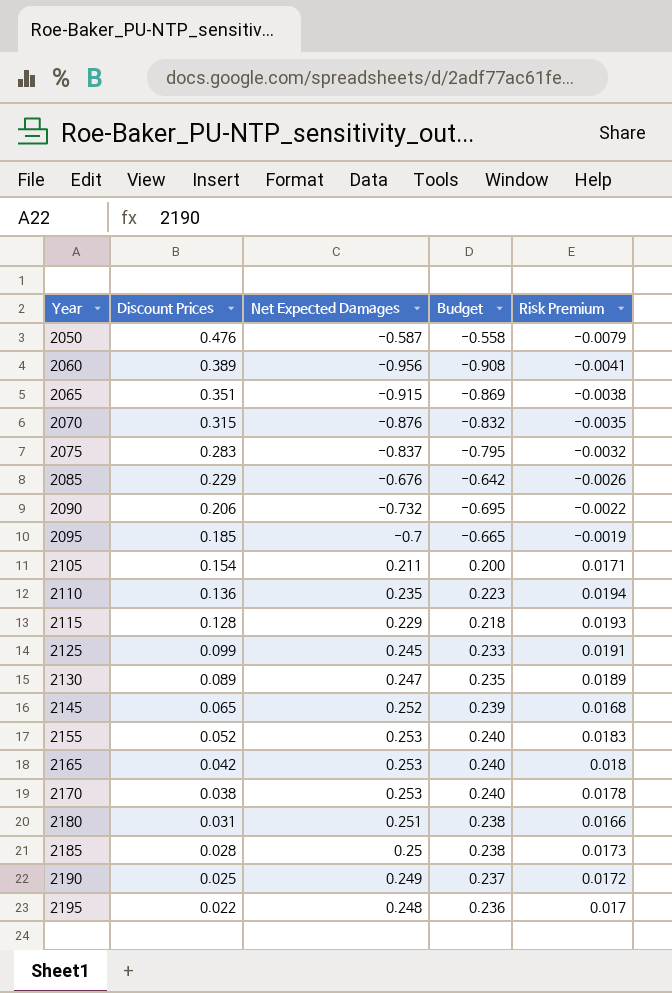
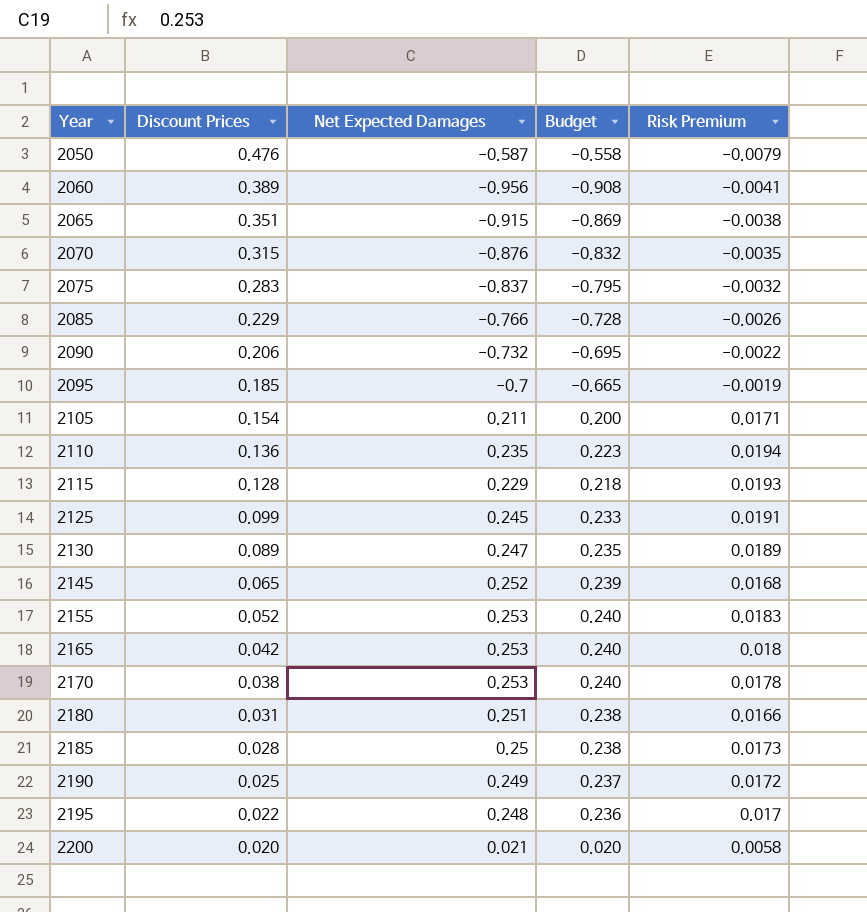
2085 | Net Expected Damages: -0.676 -> -0.766
2085 | Budget: -0.642 -> -0.728
row 2200: none -> 0.020 | 0.021 | 0.020 | 0.0058

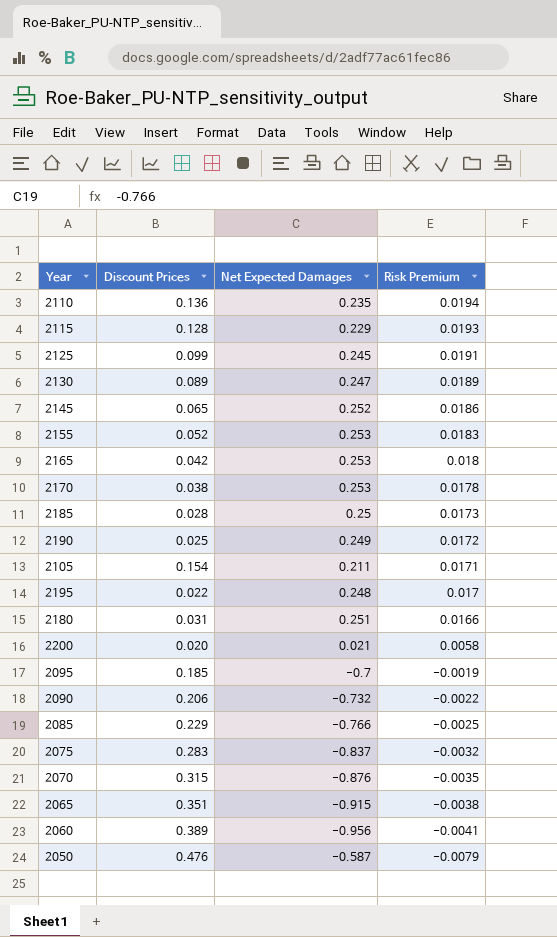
row order: Year ascending -> Risk Premium descending
column Budget | formula: [Net Expected Damages] * 0.95 -> none
2145 | Risk Premium: 0.0168 -> 0.0186
2085 | Risk Premium: -0.0026 -> -0.0025

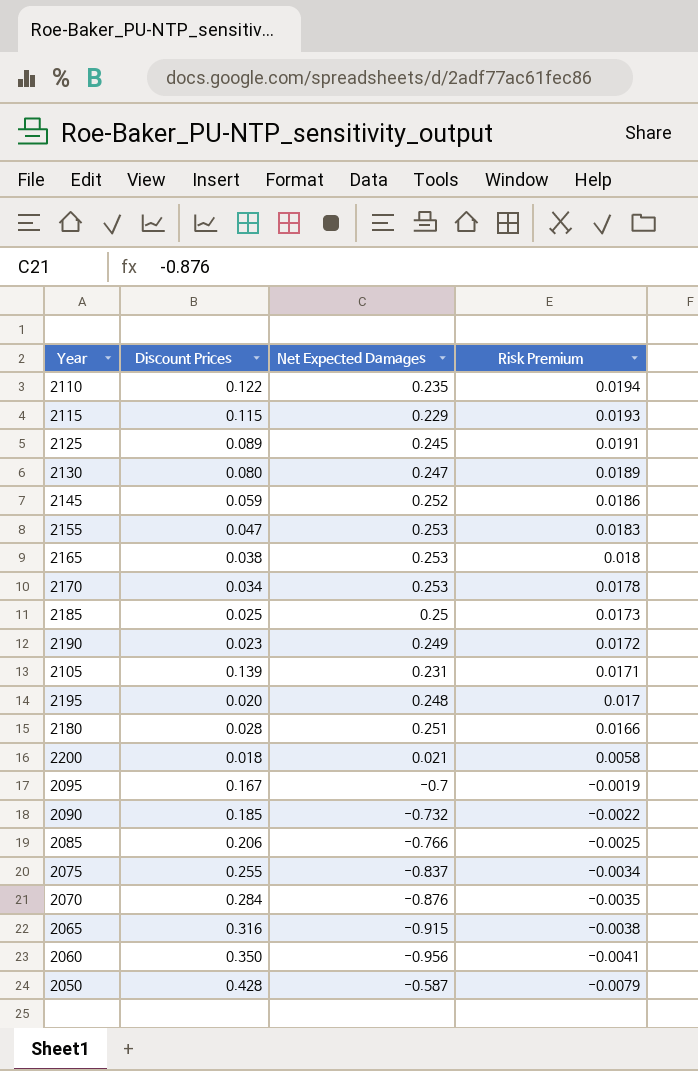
2110 | Discount Prices: 0.136 -> 0.122
2115 | Discount Prices: 0.128 -> 0.115
2125 | Discount Prices: 0.099 -> 0.089
2130 | Discount Prices: 0.089 -> 0.080
2145 | Discount Prices: 0.065 -> 0.059
2155 | Discount Prices: 0.052 -> 0.047
2165 | Discount Prices: 0.042 -> 0.038
2170 | Discount Prices: 0.038 -> 0.034
2185 | Discount Prices: 0.028 -> 0.025
2190 | Discount Prices: 0.025 -> 0.023
2105 | Discount Prices: 0.154 -> 0.139
2105 | Net Expected Damages: 0.211 -> 0.231
2195 | Discount Prices: 0.022 -> 0.020
2180 | Discount Prices: 0.031 -> 0.028
2200 | Discount Prices: 0.020 -> 0.018
2095 | Discount Prices: 0.185 -> 0.167
2090 | Discount Prices: 0.206 -> 0.185
2085 | Discount Prices: 0.229 -> 0.206
2075 | Discount Prices: 0.283 -> 0.255
2075 | Risk Premium: -0.0032 -> -0.0034
2070 | Discount Prices: 0.315 -> 0.284
2065 | Discount Prices: 0.351 -> 0.316
2060 | Discount Prices: 0.389 -> 0.350
2050 | Discount Prices: 0.476 -> 0.428

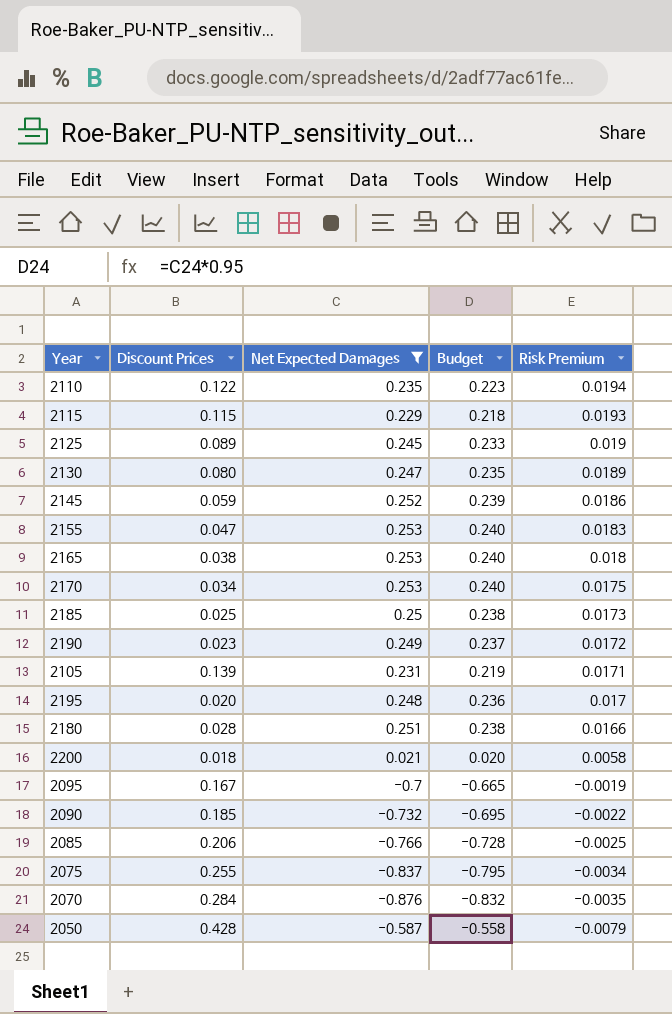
filter: none -> Net Expected Damages >= -0.876
column Budget | formula: none -> [Net Expected Damages] * 0.95
2125 | Risk Premium: 0.0191 -> 0.019
2170 | Risk Premium: 0.0178 -> 0.0175

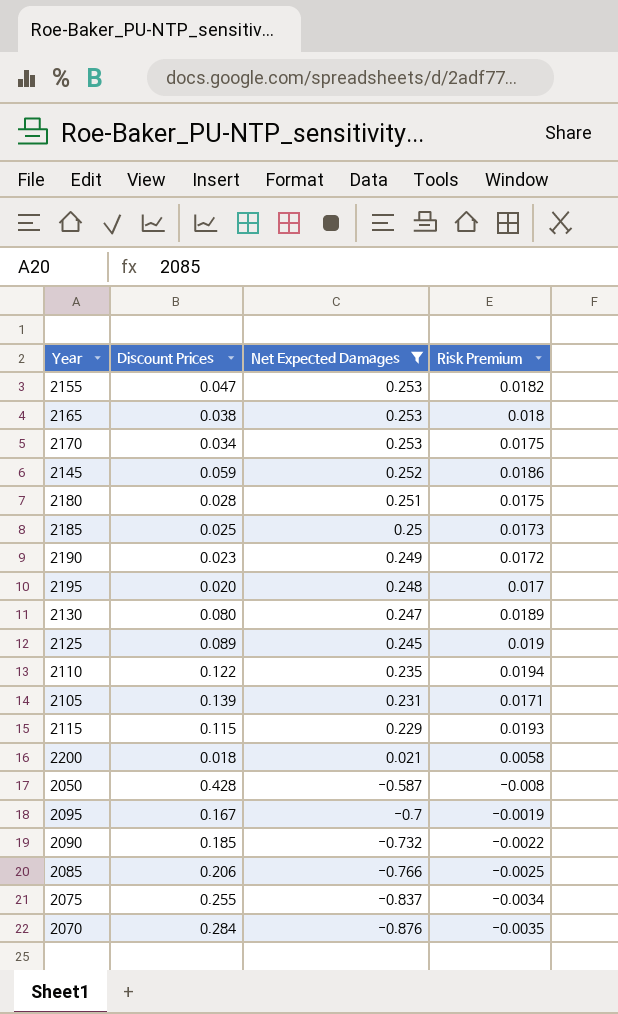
row order: Risk Premium descending -> Net Expected Damages descending
column Budget | formula: [Net Expected Damages] * 0.95 -> none
2155 | Risk Premium: 0.0183 -> 0.0182
2180 | Risk Premium: 0.0166 -> 0.0175
2050 | Risk Premium: -0.0079 -> -0.008

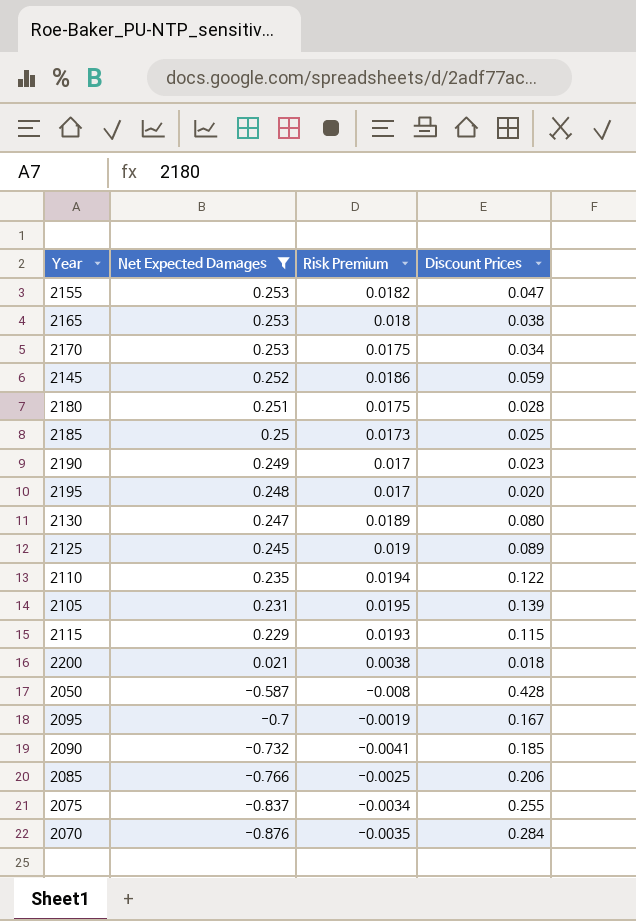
column Discount Prices | position: 2 -> 4
2190 | Risk Premium: 0.0172 -> 0.017
2105 | Risk Premium: 0.0171 -> 0.0195
2200 | Risk Premium: 0.0058 -> 0.0038
2090 | Risk Premium: -0.0022 -> -0.0041

